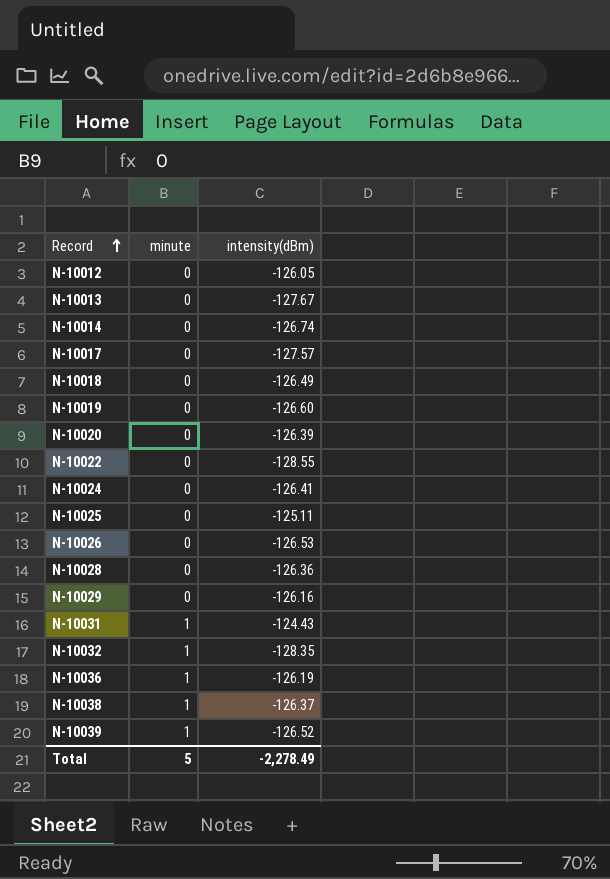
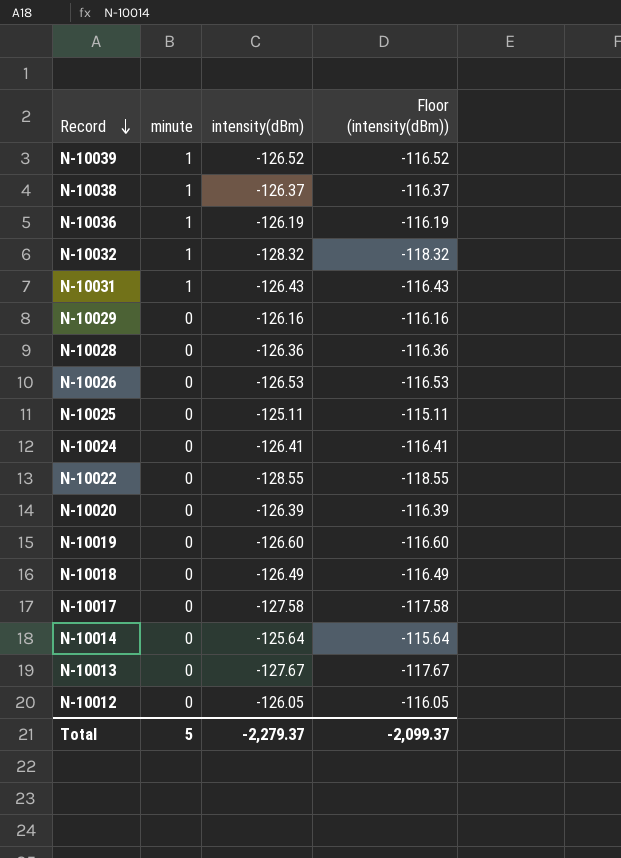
row order: Record ascending -> Record descending
column Floor (intensity(dBm)) | formula: none -> [intensity(dBm)] + 10
N-10032 | intensity(dBm): -128.35 -> -128.32
N-10031 | intensity(dBm): -124.43 -> -126.43
N-10017 | intensity(dBm): -127.57 -> -127.58
N-10014 | intensity(dBm): -126.74 -> -125.64
Total | intensity(dBm): -2,278.49 -> -2,279.37

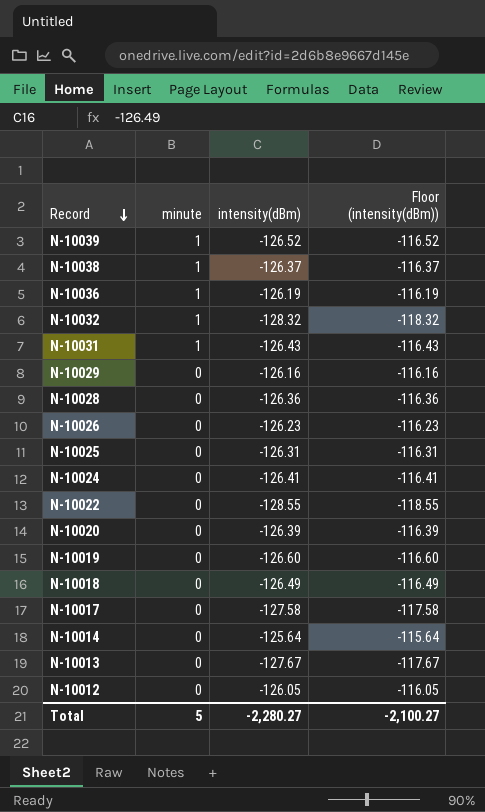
N-10026 | intensity(dBm): -126.53 -> -126.23
N-10026 | Floor (intensity(dBm)): -116.53 -> -116.23
N-10025 | intensity(dBm): -125.11 -> -126.31
N-10025 | Floor (intensity(dBm)): -115.11 -> -116.31
Total | intensity(dBm): -2,279.37 -> -2,280.27
Total | Floor (intensity(dBm)): -2,099.37 -> -2,100.27

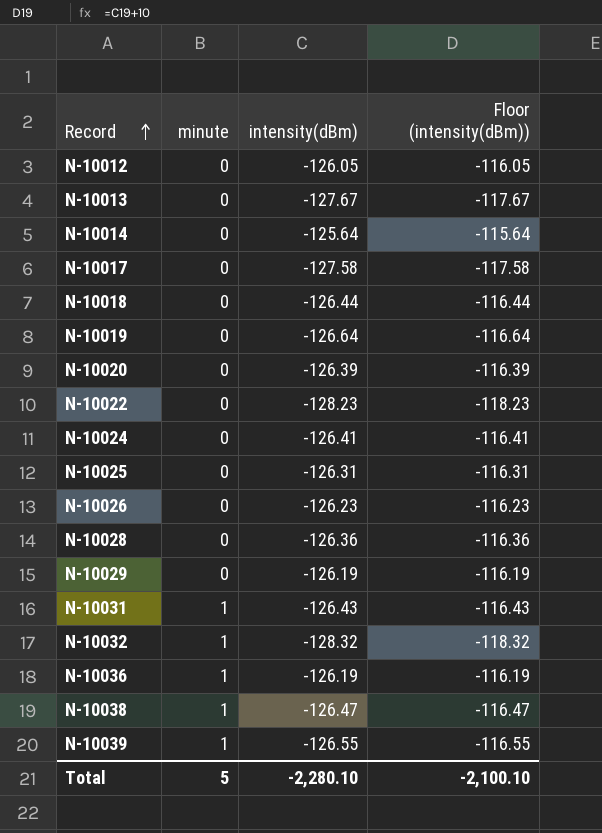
row order: Record descending -> Record ascending
N-10018 | intensity(dBm): -126.49 -> -126.44
N-10018 | Floor (intensity(dBm)): -116.49 -> -116.44
N-10019 | intensity(dBm): -126.60 -> -126.64
N-10019 | Floor (intensity(dBm)): -116.60 -> -116.64
N-10022 | intensity(dBm): -128.55 -> -128.23
N-10022 | Floor (intensity(dBm)): -118.55 -> -118.23
N-10029 | intensity(dBm): -126.16 -> -126.19
N-10029 | Floor (intensity(dBm)): -116.16 -> -116.19
N-10038 | intensity(dBm): -126.37 -> -126.47
N-10038 | Floor (intensity(dBm)): -116.37 -> -116.47
N-10039 | intensity(dBm): -126.52 -> -126.55
N-10039 | Floor (intensity(dBm)): -116.52 -> -116.55
Total | intensity(dBm): -2,280.27 -> -2,280.10
Total | Floor (intensity(dBm)): -2,100.27 -> -2,100.10

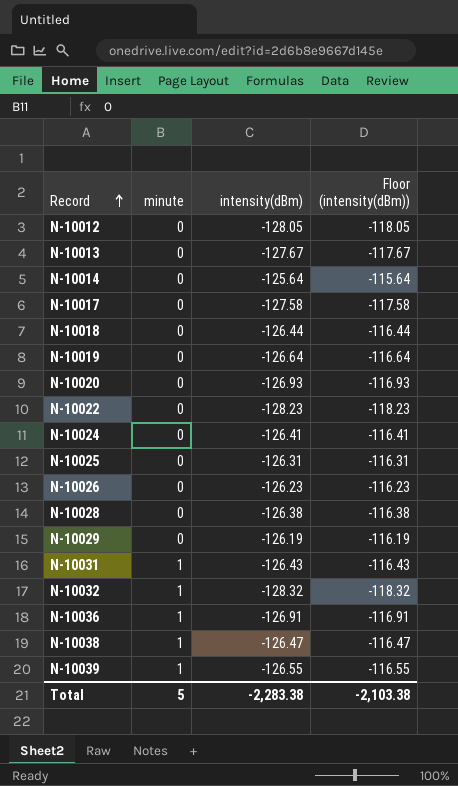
N-10012 | intensity(dBm): -126.05 -> -128.05
N-10012 | Floor (intensity(dBm)): -116.05 -> -118.05
N-10020 | intensity(dBm): -126.39 -> -126.93
N-10020 | Floor (intensity(dBm)): -116.39 -> -116.93
N-10028 | intensity(dBm): -126.36 -> -126.38
N-10028 | Floor (intensity(dBm)): -116.36 -> -116.38
N-10036 | intensity(dBm): -126.19 -> -126.91
N-10036 | Floor (intensity(dBm)): -116.19 -> -116.91
Total | intensity(dBm): -2,280.10 -> -2,283.38
Total | Floor (intensity(dBm)): -2,100.10 -> -2,103.38

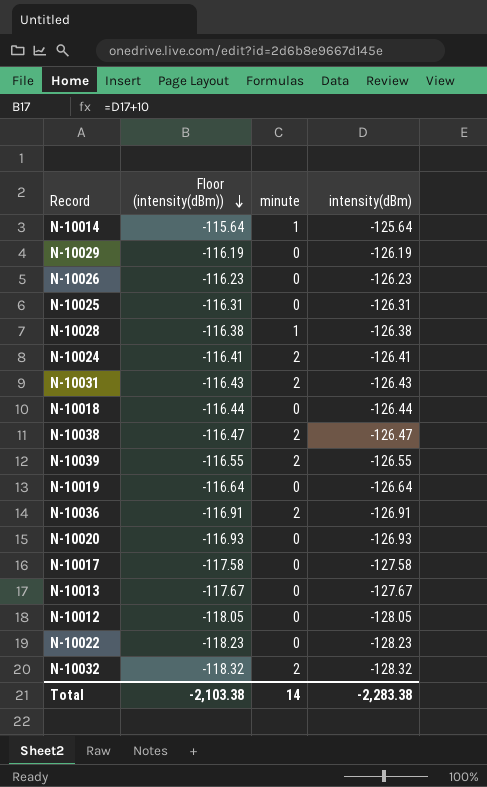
row order: Record ascending -> Floor (intensity(dBm)) descending
column Floor (intensity(dBm)) | position: 4 -> 2
N-10014 | minute: 0 -> 1
N-10028 | minute: 0 -> 1
N-10024 | minute: 0 -> 2
N-10031 | minute: 1 -> 2
N-10038 | minute: 1 -> 2
N-10039 | minute: 1 -> 2
N-10036 | minute: 1 -> 2
N-10032 | minute: 1 -> 2
Total | minute: 5 -> 14

